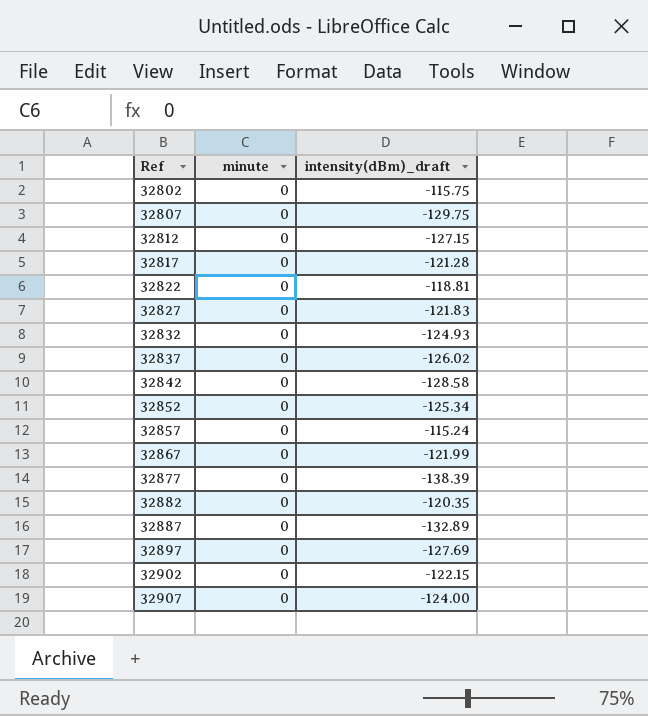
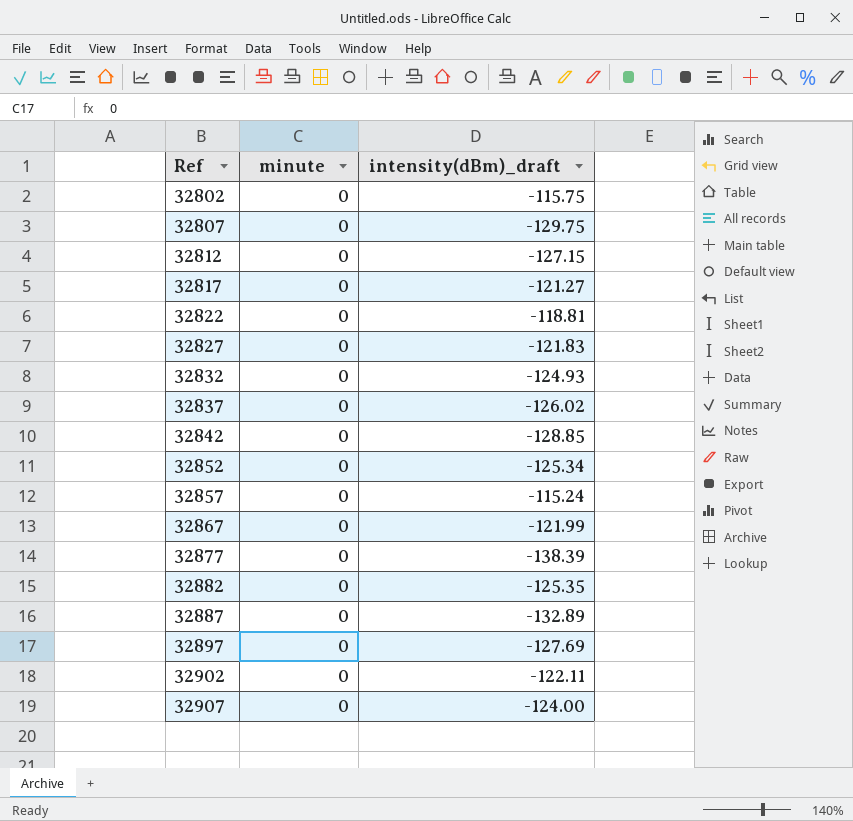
32817 | intensity(dBm)_draft: -121.28 -> -121.27
32842 | intensity(dBm)_draft: -128.58 -> -128.85
32882 | intensity(dBm)_draft: -120.35 -> -125.35
32902 | intensity(dBm)_draft: -122.15 -> -122.11

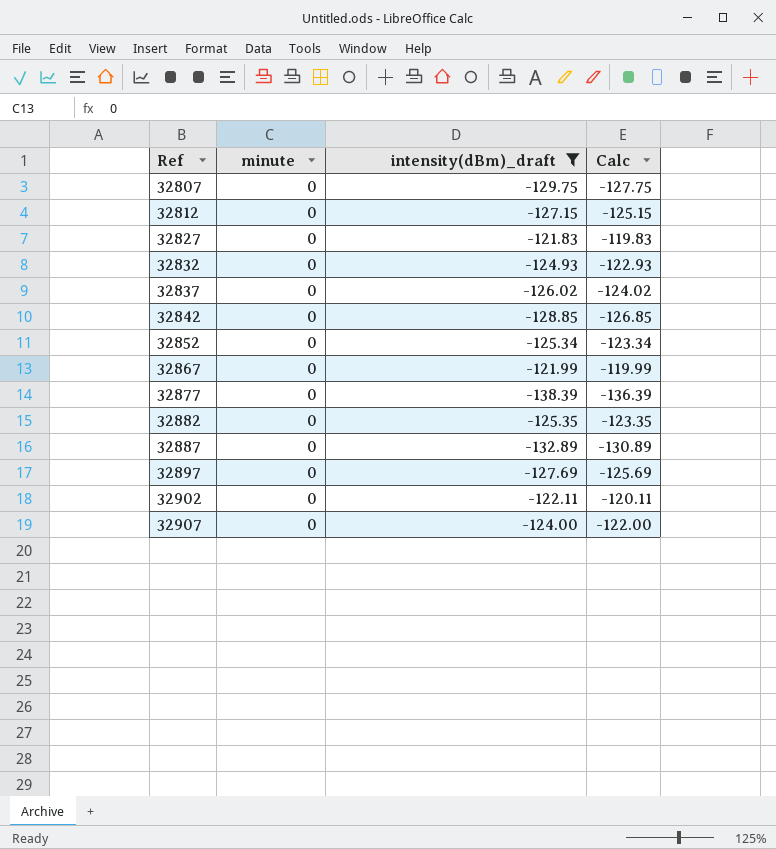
filter: none -> intensity(dBm)_draft <= -121.83
column Calc | formula: none -> [intensity(dBm)_draft] + 2

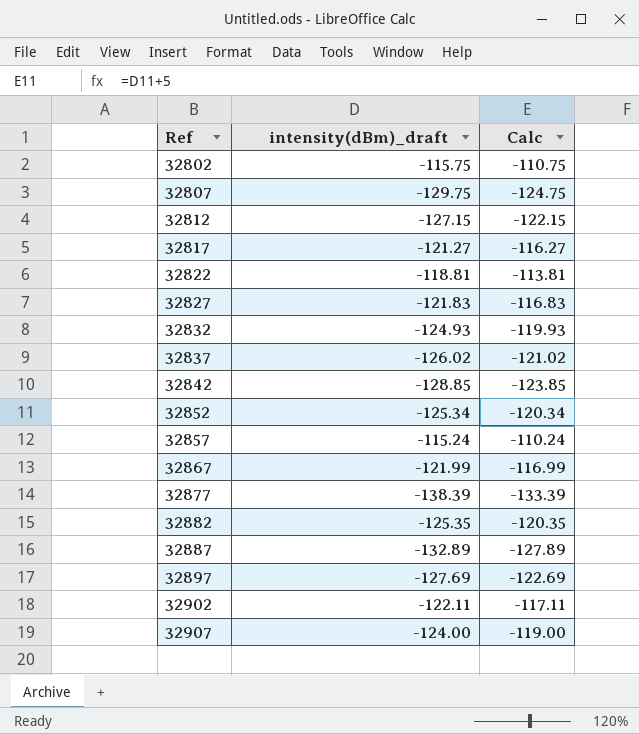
filter: intensity(dBm)_draft <= -121.83 -> none
column minute | position: 2 -> none
column Calc | formula: [intensity(dBm)_draft] + 2 -> [intensity(dBm)_draft] + 5

